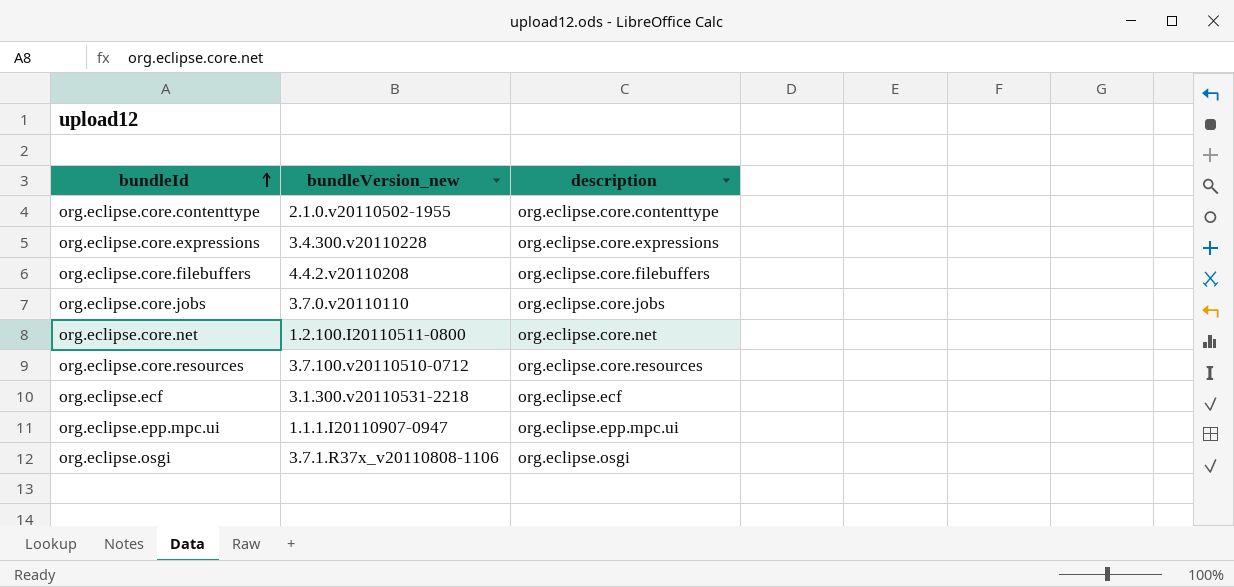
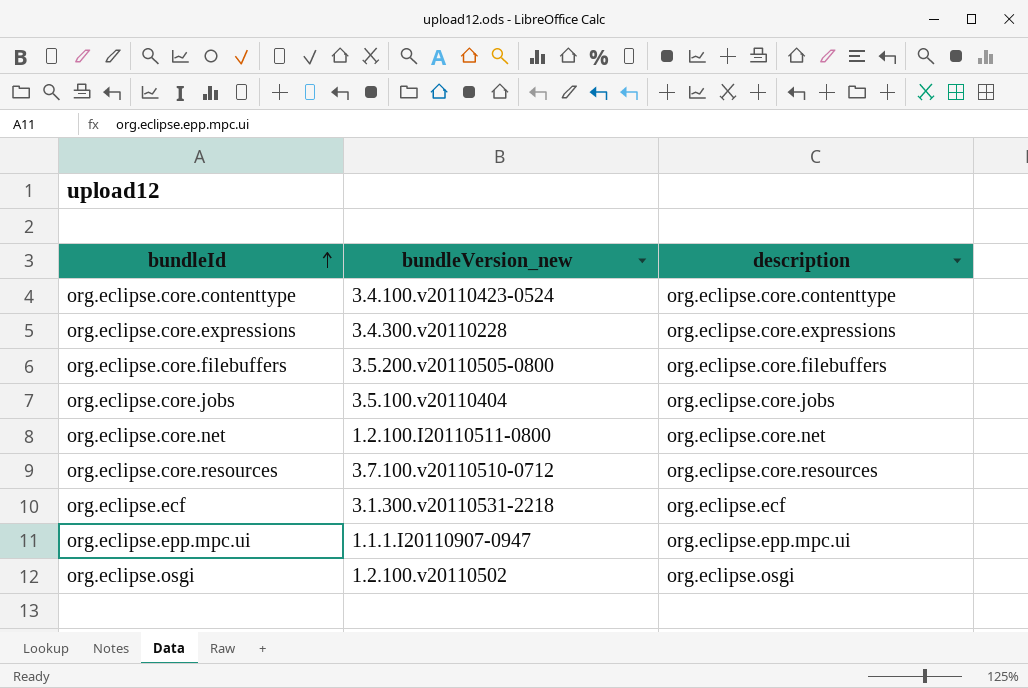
org.eclipse.core.contenttype | bundleVersion_new: 2.1.0.v20110502-1955 -> 3.4.100.v20110423-0524
org.eclipse.core.filebuffers | bundleVersion_new: 4.4.2.v20110208 -> 3.5.200.v20110505-0800
org.eclipse.core.jobs | bundleVersion_new: 3.7.0.v20110110 -> 3.5.100.v20110404
org.eclipse.osgi | bundleVersion_new: 3.7.1.R37x_v20110808-1106 -> 1.2.100.v20110502

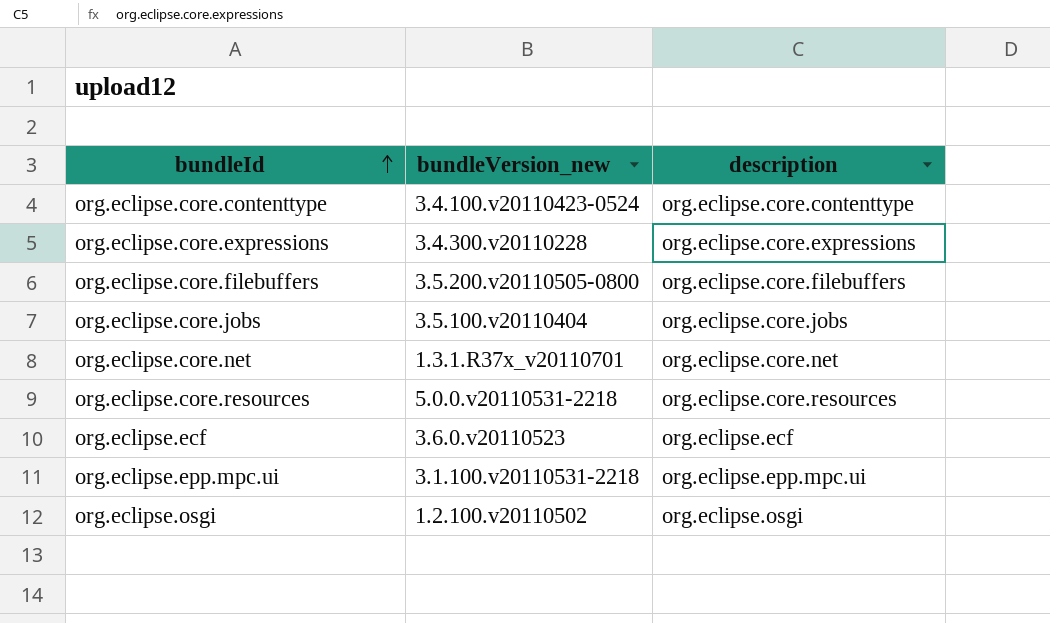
org.eclipse.core.net | bundleVersion_new: 1.2.100.I20110511-0800 -> 1.3.1.R37x_v20110701
org.eclipse.core.resources | bundleVersion_new: 3.7.100.v20110510-0712 -> 5.0.0.v20110531-2218
org.eclipse.ecf | bundleVersion_new: 3.1.300.v20110531-2218 -> 3.6.0.v20110523
org.eclipse.epp.mpc.ui | bundleVersion_new: 1.1.1.I20110907-0947 -> 3.1.100.v20110531-2218

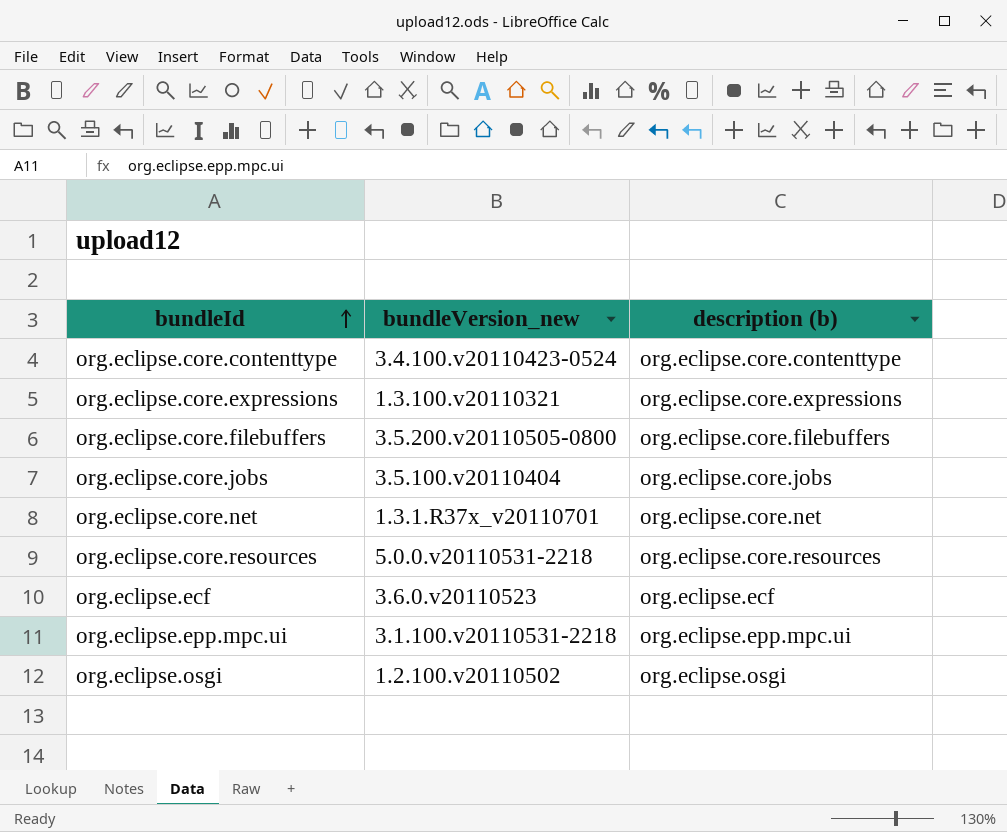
column name: description -> description (b)
org.eclipse.core.expressions | bundleVersion_new: 3.4.300.v20110228 -> 1.3.100.v20110321

